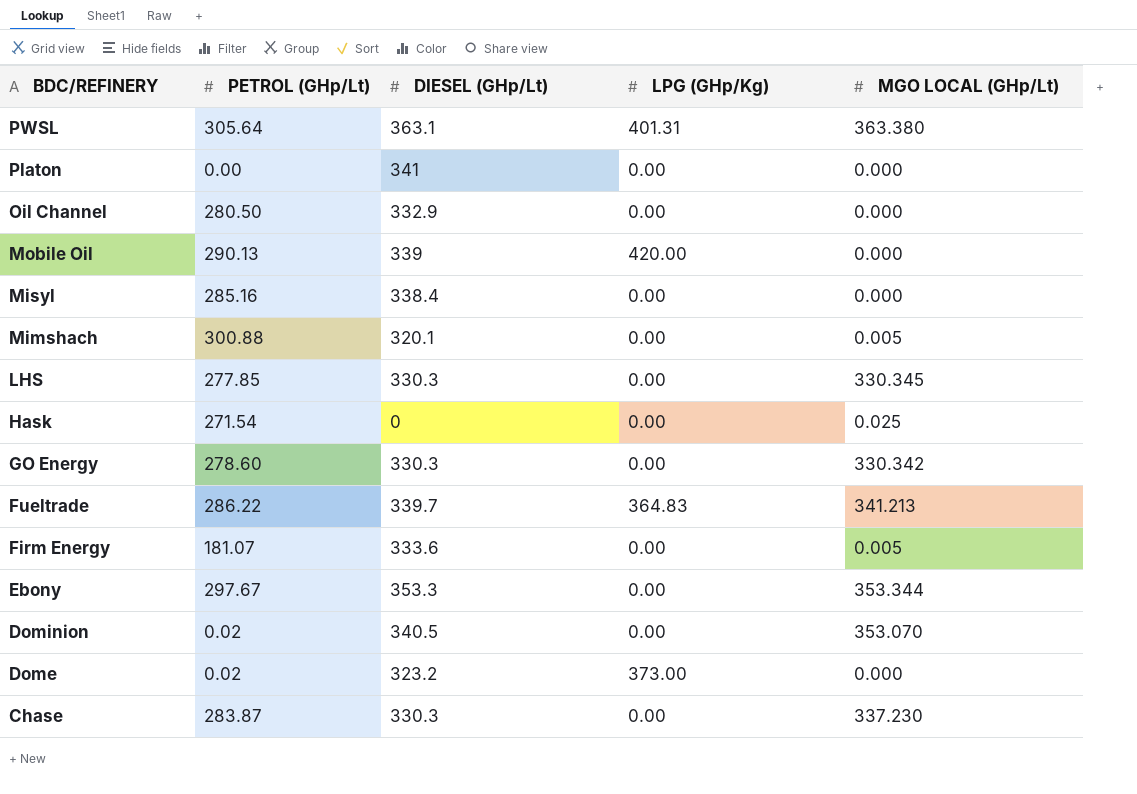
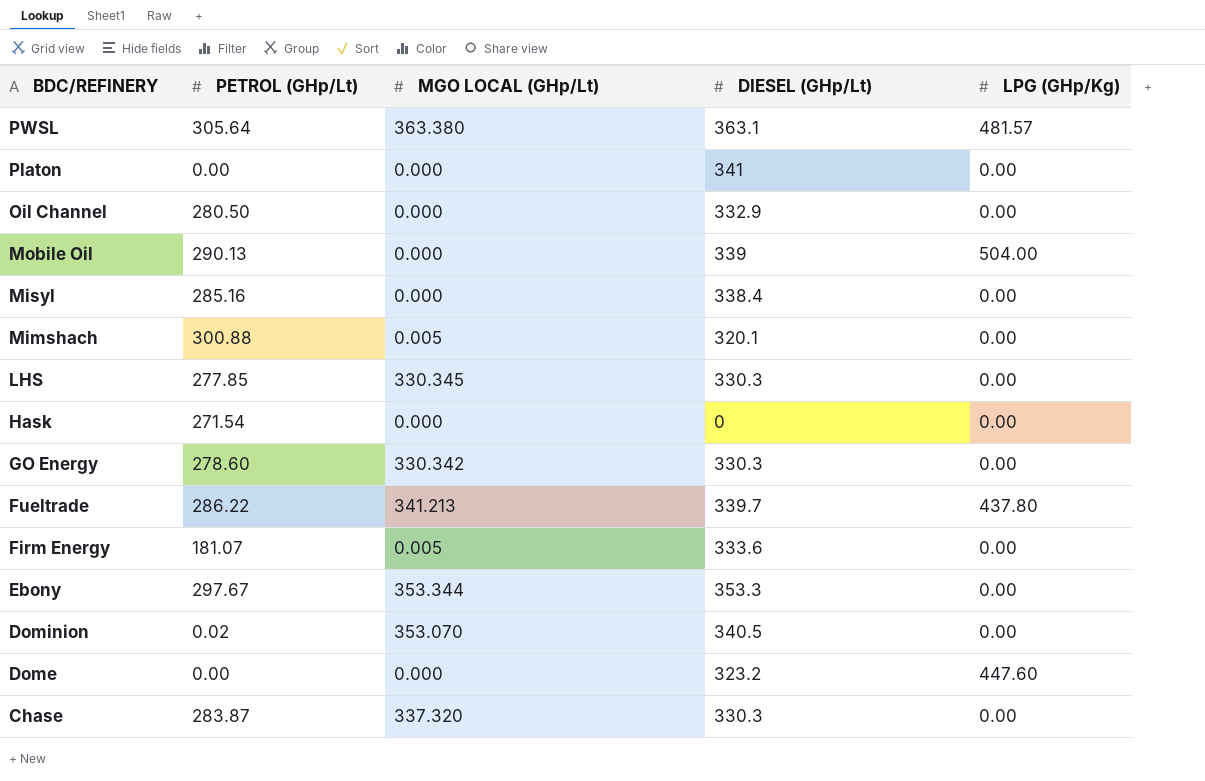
column MGO LOCAL (GHp/Lt) | position: 5 -> 3
PWSL | LPG (GHp/Kg): 401.31 -> 481.57
Mobile Oil | LPG (GHp/Kg): 420.00 -> 504.00
Hask | MGO LOCAL (GHp/Lt): 0.025 -> 0.000
Fueltrade | LPG (GHp/Kg): 364.83 -> 437.80
Dome | PETROL (GHp/Lt): 0.02 -> 0.00
Dome | LPG (GHp/Kg): 373.00 -> 447.60
Chase | MGO LOCAL (GHp/Lt): 337.230 -> 337.320

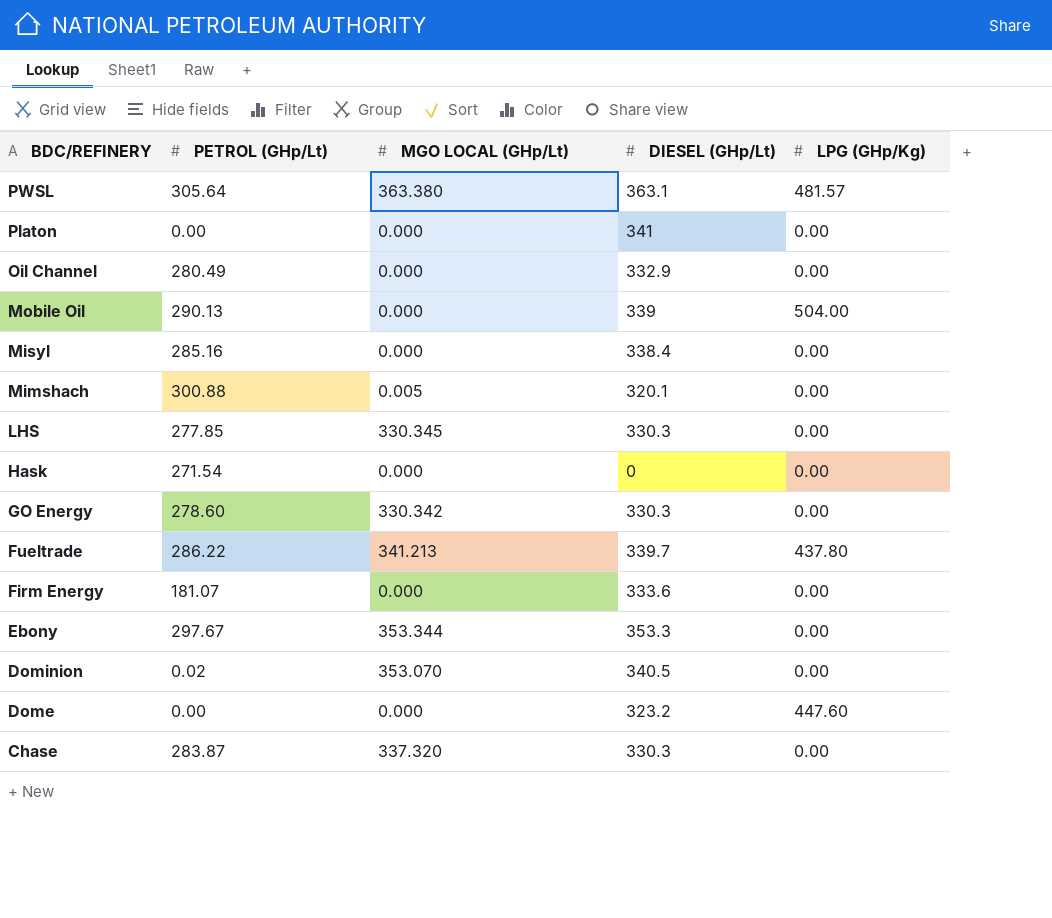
Oil Channel | PETROL (GHp/Lt): 280.50 -> 280.49
Firm Energy | MGO LOCAL (GHp/Lt): 0.005 -> 0.000

